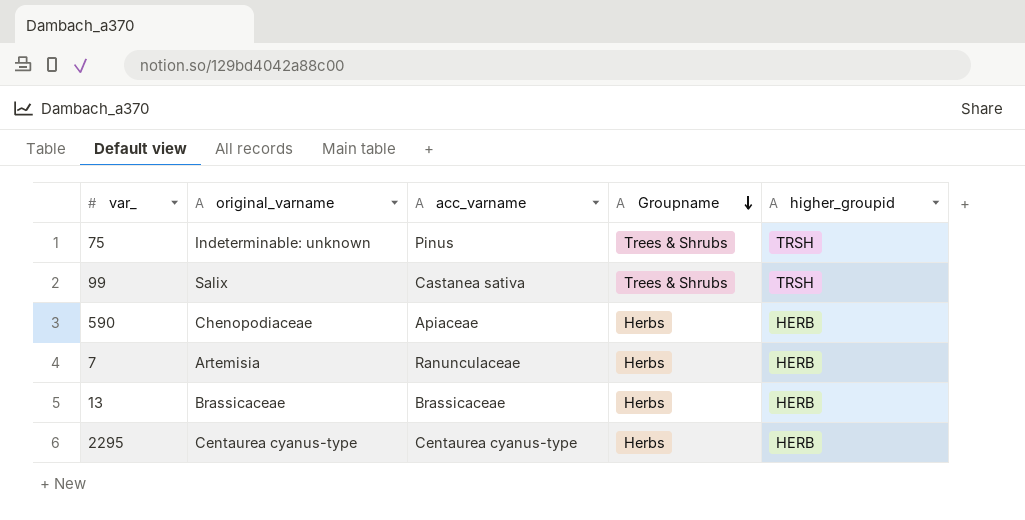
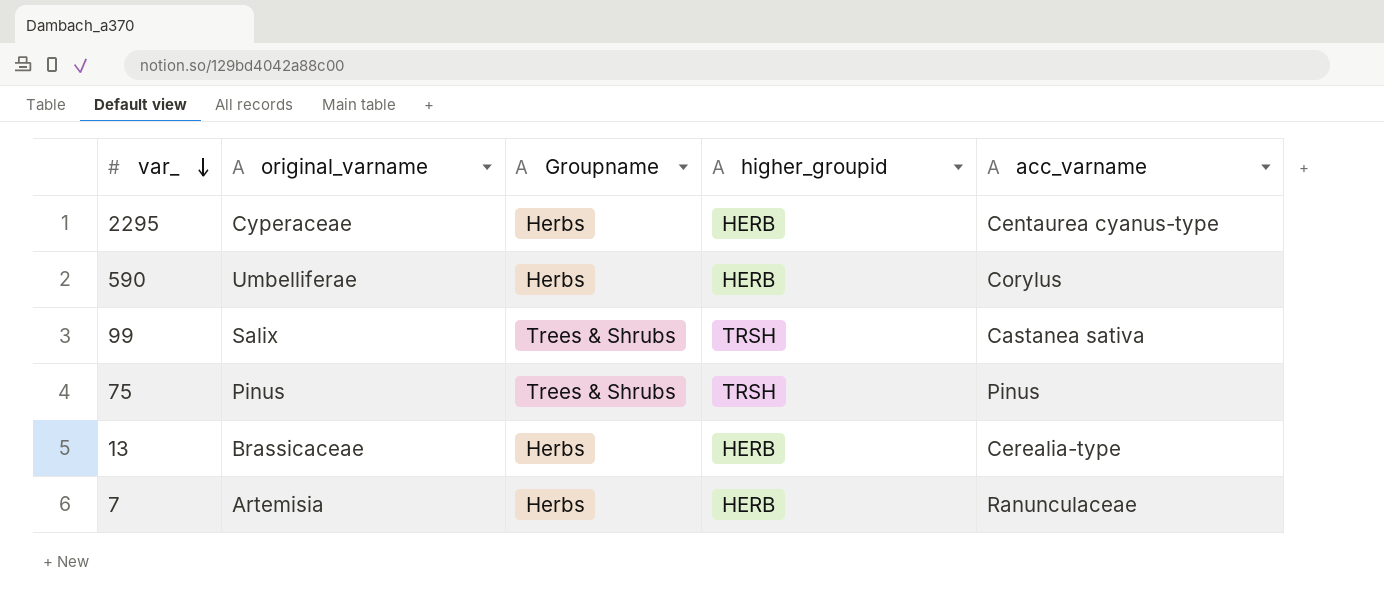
row order: Groupname descending -> var_ descending
column acc_varname | position: 3 -> 5
2295 | original_varname: Centaurea cyanus-type -> Cyperaceae
590 | original_varname: Chenopodiaceae -> Umbelliferae
590 | acc_varname: Apiaceae -> Corylus
75 | original_varname: Indeterminable: unknown -> Pinus
13 | acc_varname: Brassicaceae -> Cerealia-type

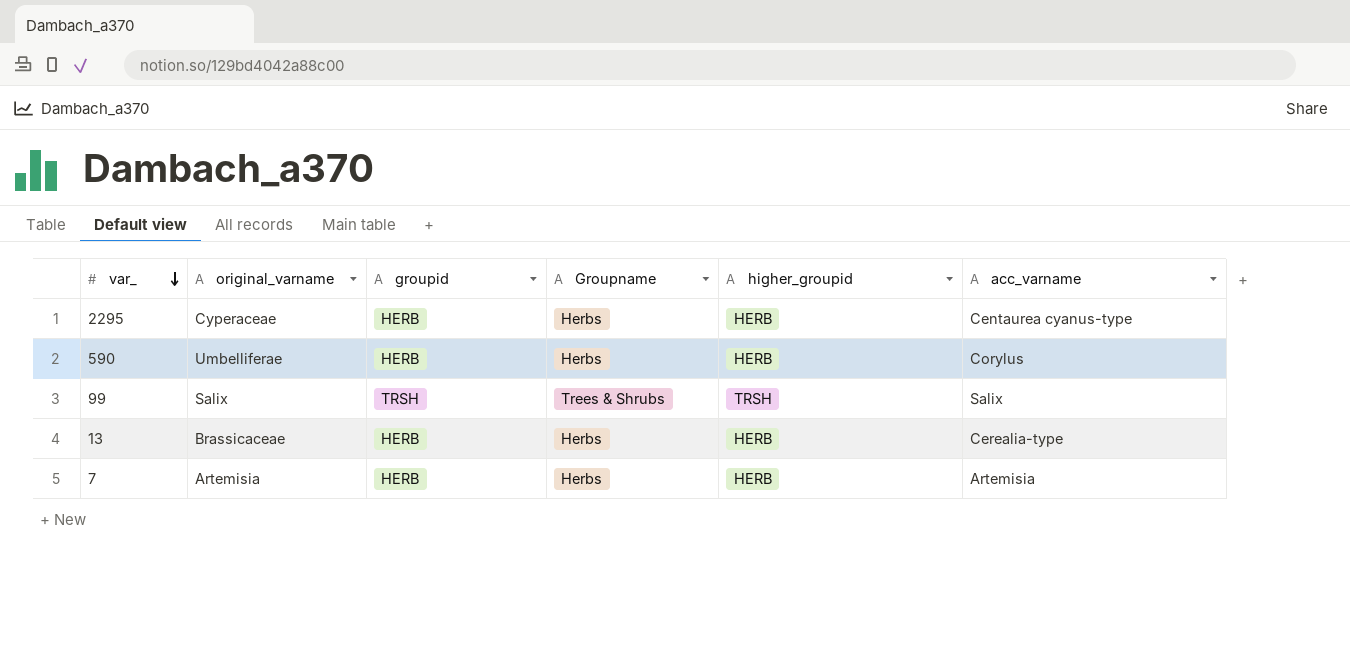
column groupid | position: none -> 3
row 75: Pinus | Trees & Shrubs | TRSH | Pinus -> none
99 | acc_varname: Castanea sativa -> Salix
7 | acc_varname: Ranunculaceae -> Artemisia

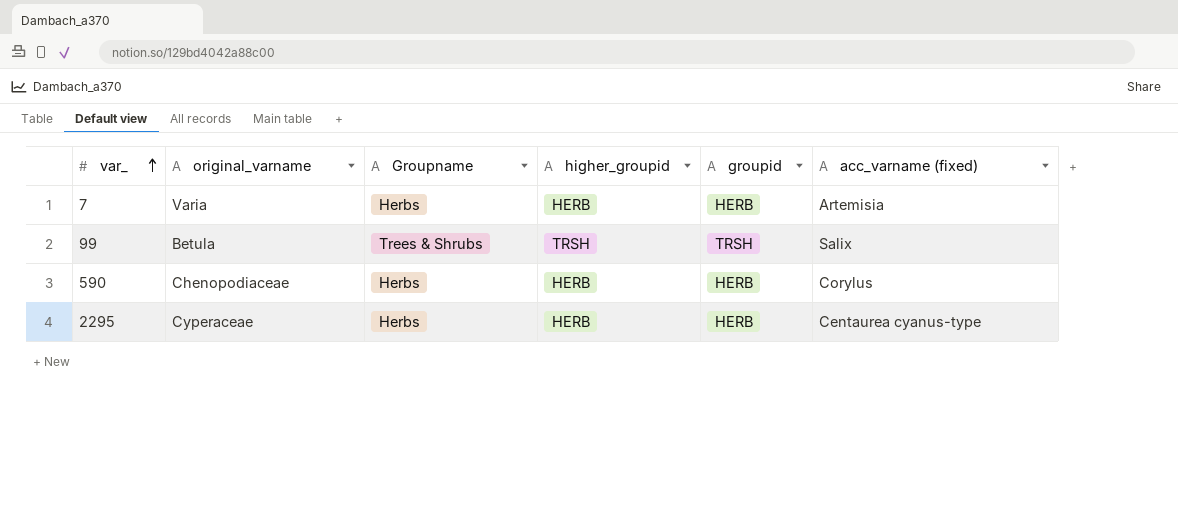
row order: var_ descending -> var_ ascending
column groupid | position: 3 -> 5
column name: acc_varname -> acc_varname (fixed)
row 13: Brassicaceae | HERB | Herbs | HERB | Cerealia-type -> none
7 | original_varname: Artemisia -> Varia
99 | original_varname: Salix -> Betula
590 | original_varname: Umbelliferae -> Chenopodiaceae

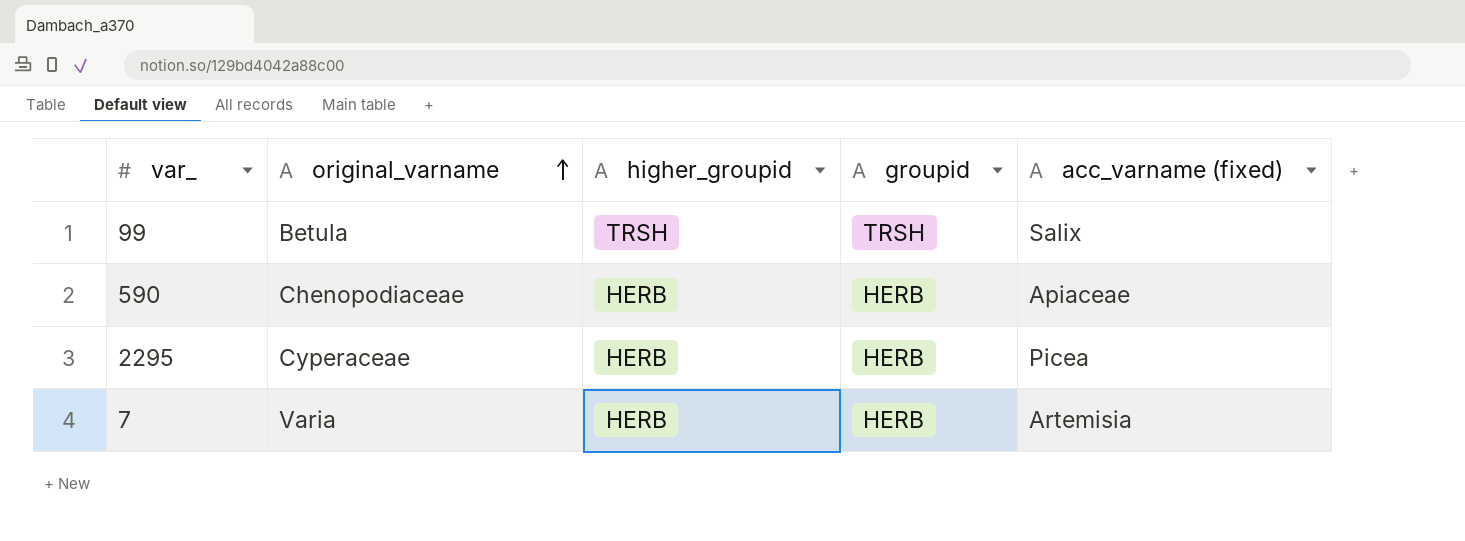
row order: var_ ascending -> original_varname ascending
column Groupname | position: 3 -> none
590 | acc_varname (fixed): Corylus -> Apiaceae
2295 | acc_varname (fixed): Centaurea cyanus-type -> Picea

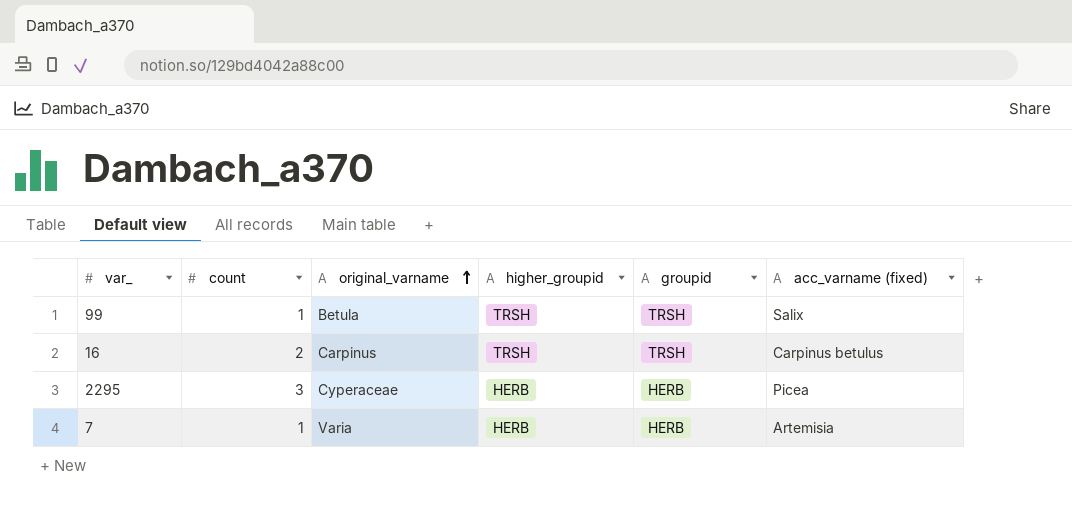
column count | position: none -> 2
row 590: Chenopodiaceae | HERB | HERB | Apiaceae -> none
row 16: none -> 2 | Carpinus | TRSH | TRSH | Carpinus betulus

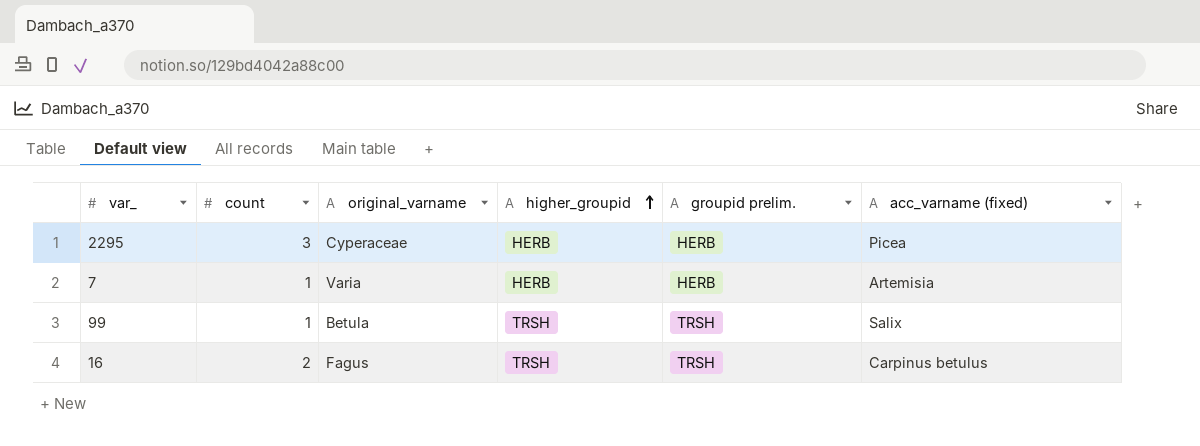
row order: original_varname ascending -> higher_groupid ascending
column name: groupid -> groupid prelim.
16 | original_varname: Carpinus -> Fagus

